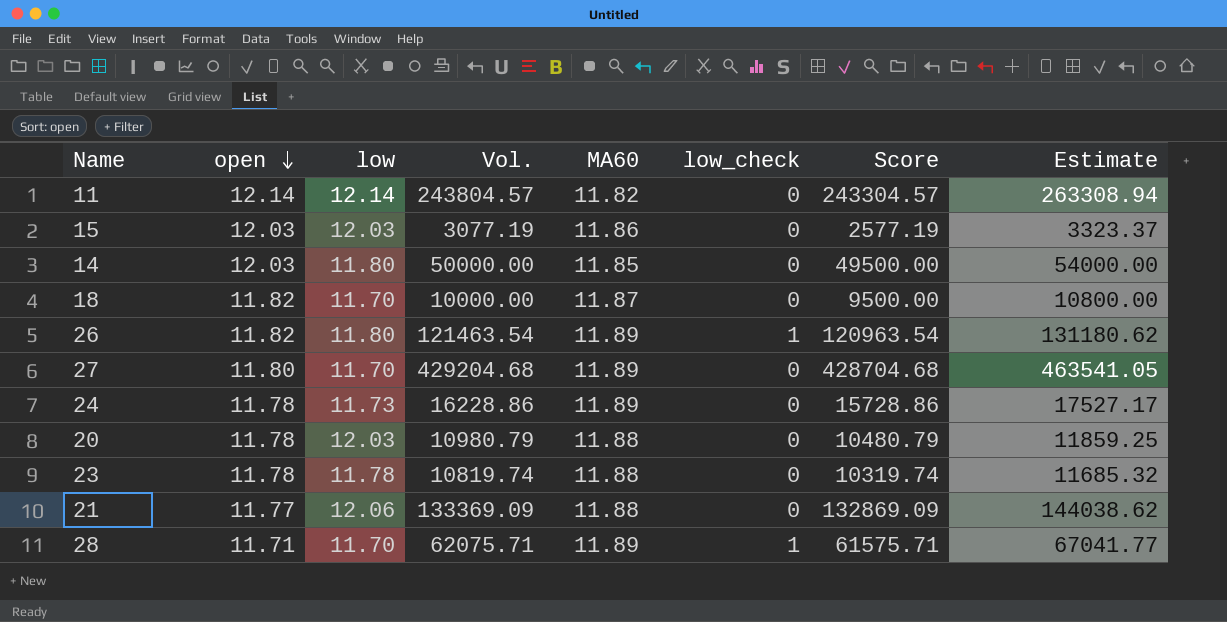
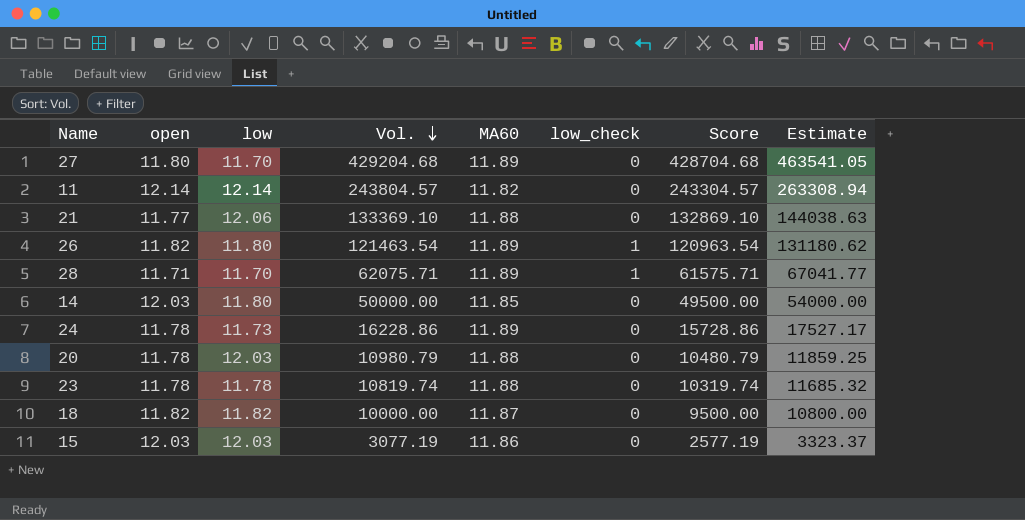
row order: open descending -> Vol. descending
21 | Vol.: 133369.09 -> 133369.10
21 | Score: 132869.09 -> 132869.10
21 | Estimate: 144038.62 -> 144038.63
18 | low: 11.70 -> 11.82

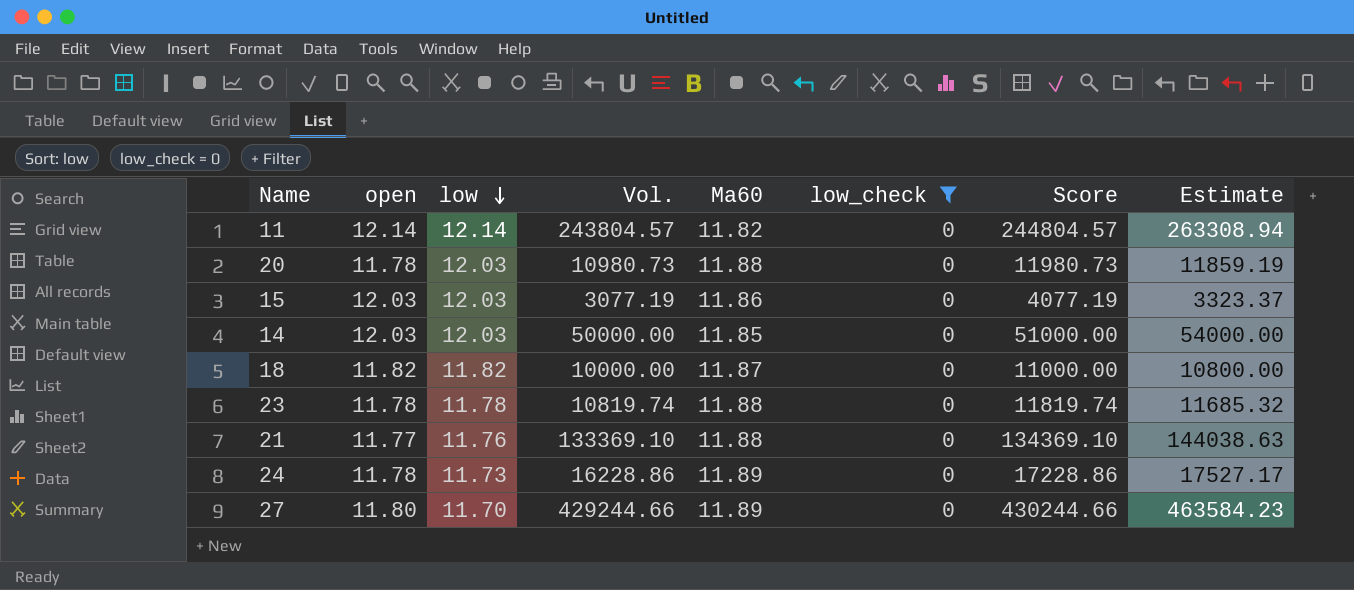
filter: none -> low_check = 0
row order: Vol. descending -> low descending
column name: MA60 -> Ma60
column Score | formula: [Vol.] - 500 -> [Vol.] + 1000
20 | Vol.: 10980.79 -> 10980.73
20 | Estimate: 11859.25 -> 11859.19
14 | low: 11.80 -> 12.03
21 | low: 12.06 -> 11.76
27 | Vol.: 429204.68 -> 429244.66
27 | Estimate: 463541.05 -> 463584.23

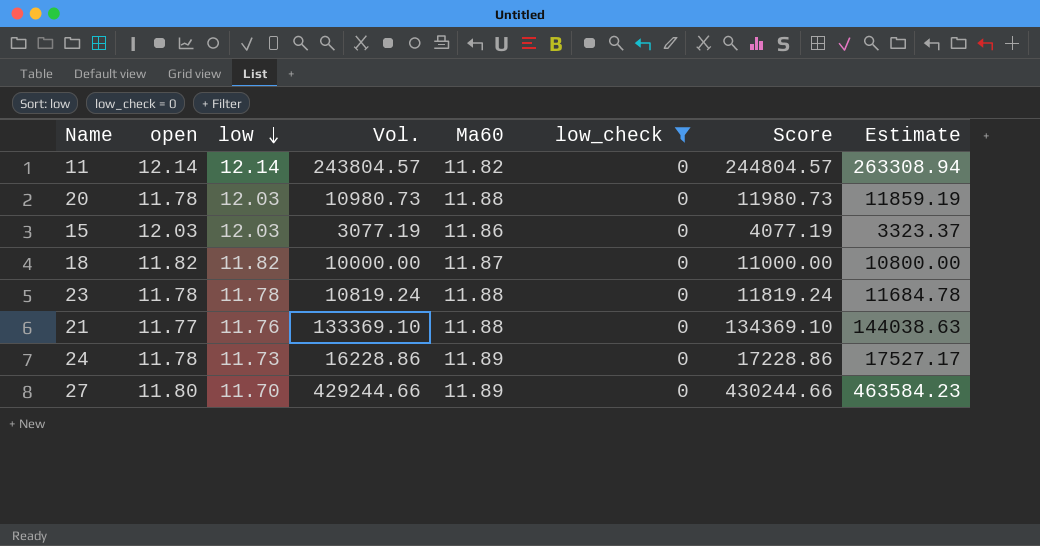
row 14: 12.03 | 12.03 | 50000.00 | 11.85 | 0 | 51000.00 | 54000.00 -> none
23 | Vol.: 10819.74 -> 10819.24
23 | Score: 11819.74 -> 11819.24
23 | Estimate: 11685.32 -> 11684.78

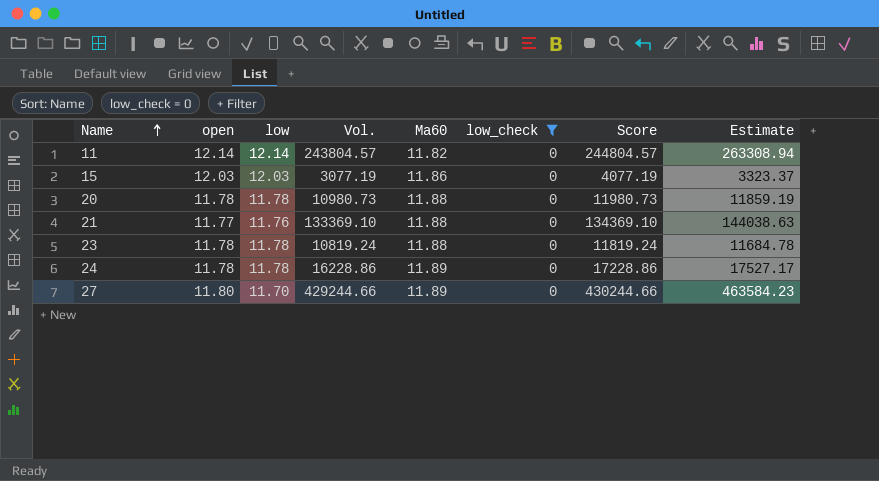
row order: low descending -> Name ascending
row 18: 11.82 | 11.82 | 10000.00 | 11.87 | 0 | 11000.00 | 10800.00 -> none
20 | low: 12.03 -> 11.78
24 | low: 11.73 -> 11.78

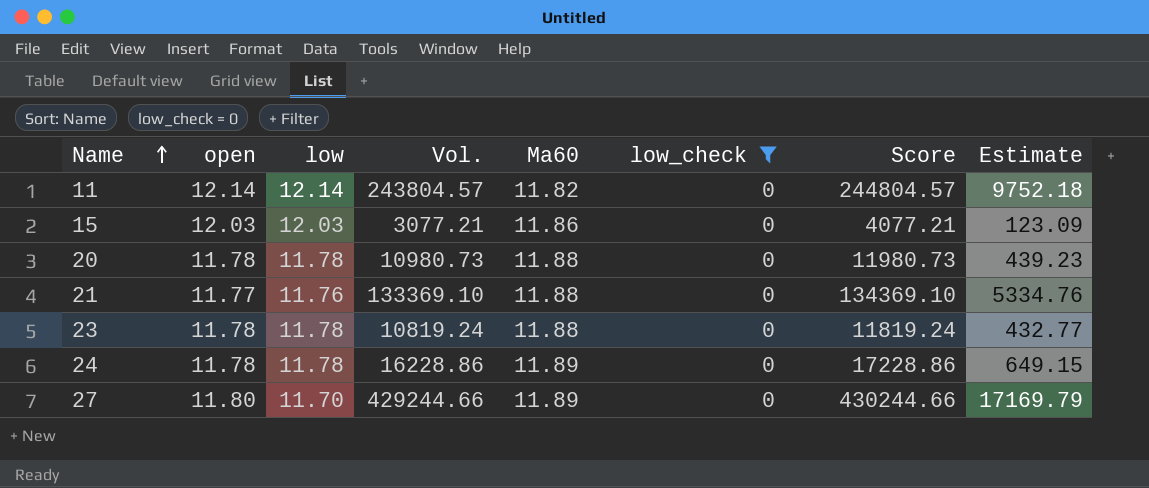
column Estimate | formula: [Vol.] * 1.08 -> [Vol.] * 0.04
15 | Vol.: 3077.19 -> 3077.21
15 | Score: 4077.19 -> 4077.21

